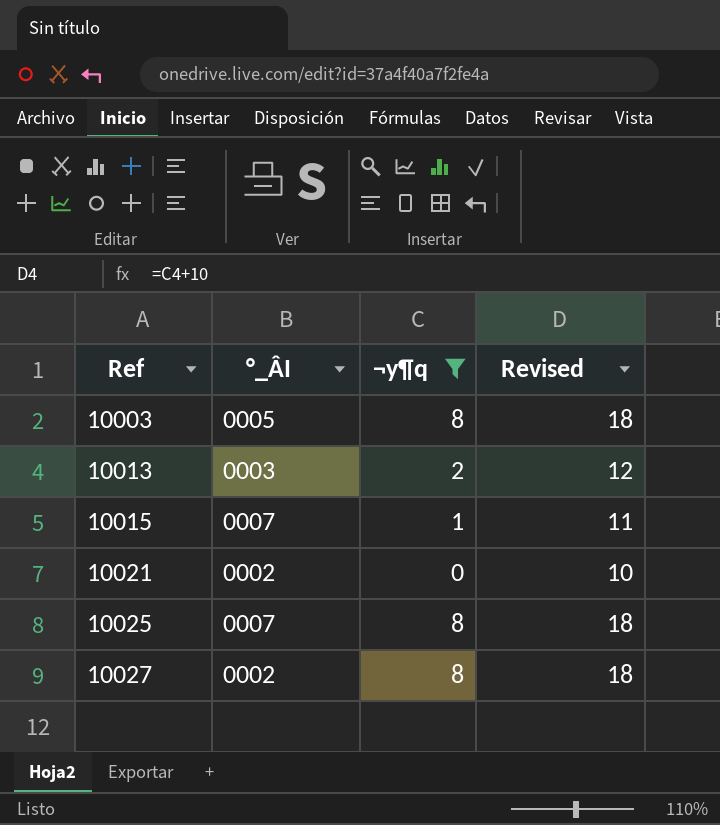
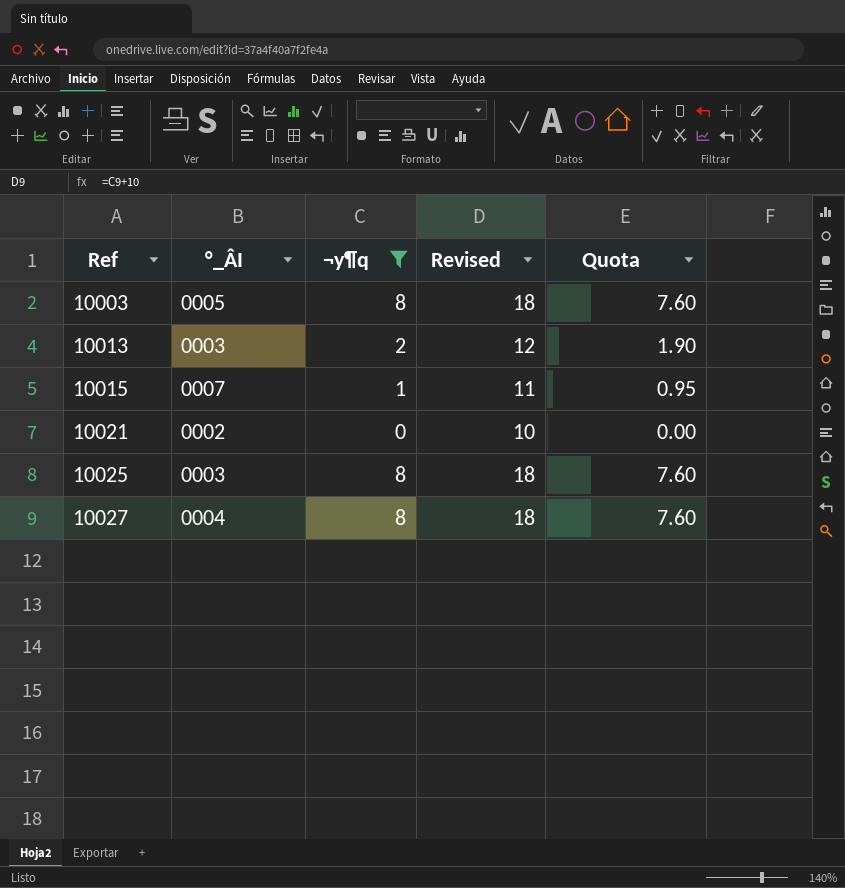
column Quota | formula: none -> [¬y¶q] * 0.95
10025 | °_ÂI: 0007 -> 0003
10027 | °_ÂI: 0002 -> 0004

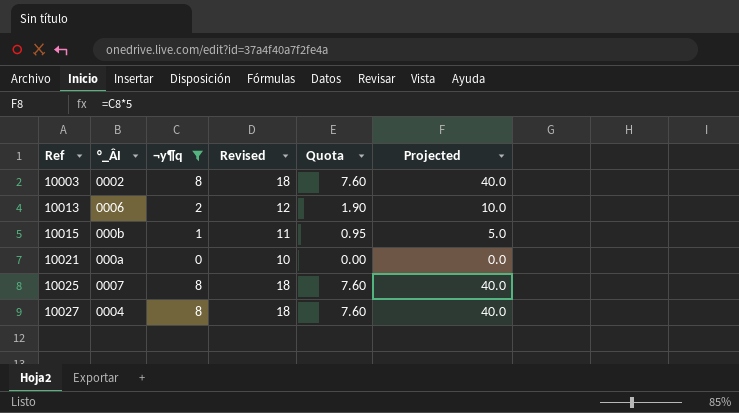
column Projected | formula: none -> [¬y¶q] * 5
10003 | °_ÂI: 0005 -> 0002
10013 | °_ÂI: 0003 -> 0006
10015 | °_ÂI: 0007 -> 000b
10021 | °_ÂI: 0002 -> 000a
10025 | °_ÂI: 0003 -> 0007

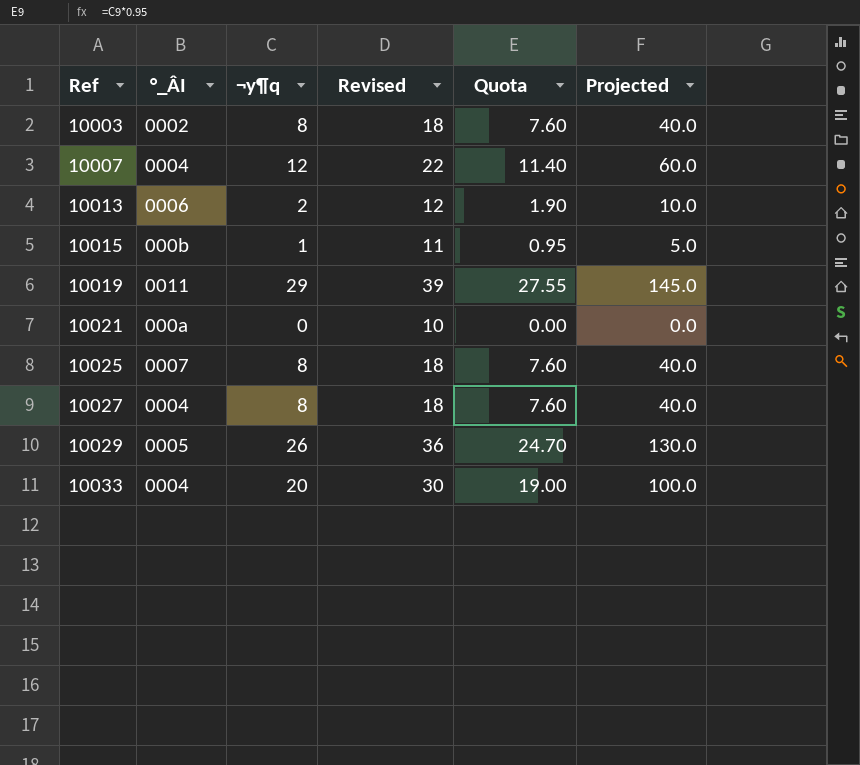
filter: ¬y¶q <= 8 -> none

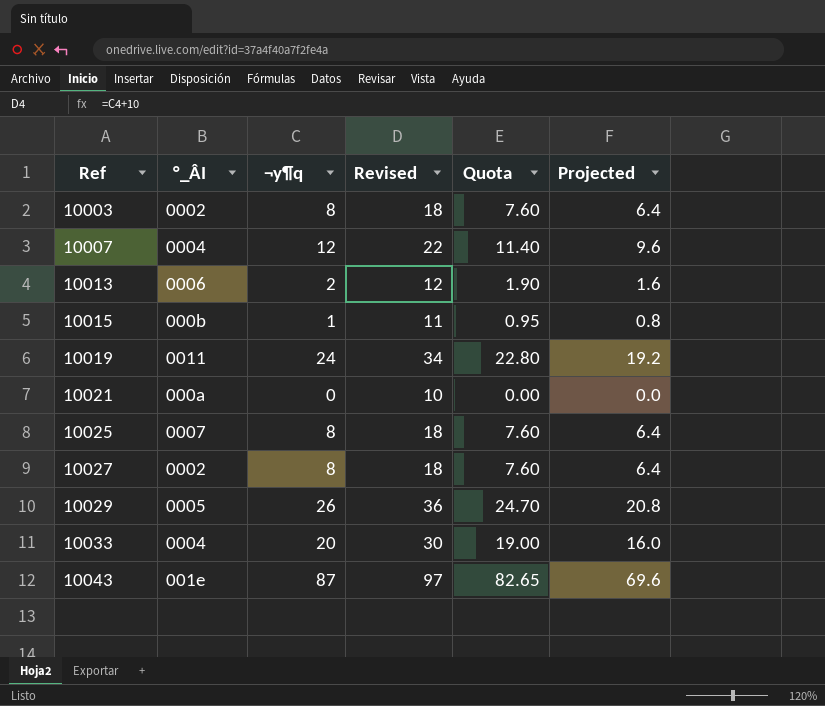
column Projected | formula: [¬y¶q] * 5 -> [¬y¶q] * 0.8
10019 | ¬y¶q: 29 -> 24
10019 | Revised: 39 -> 34
10019 | Quota: 27.55 -> 22.80
10027 | °_ÂI: 0004 -> 0002
row 10043: none -> 001e | 87 | 97 | 82.65 | 69.6

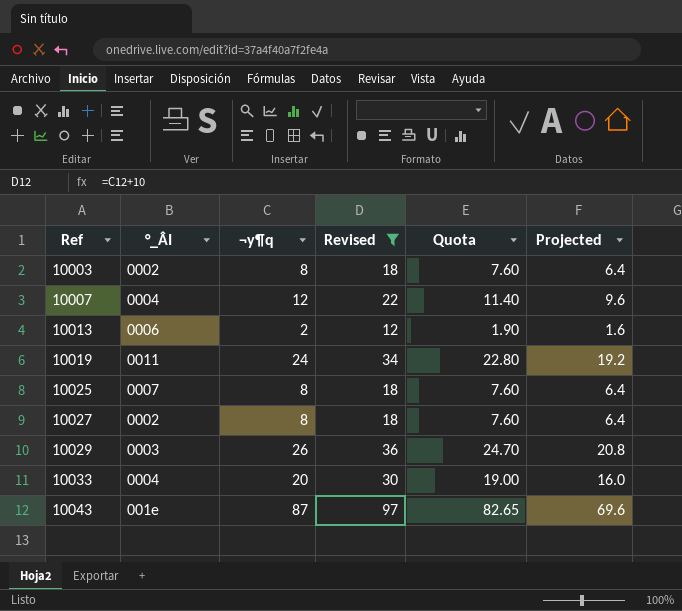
filter: none -> Revised >= 12
10029 | °_ÂI: 0005 -> 0003

